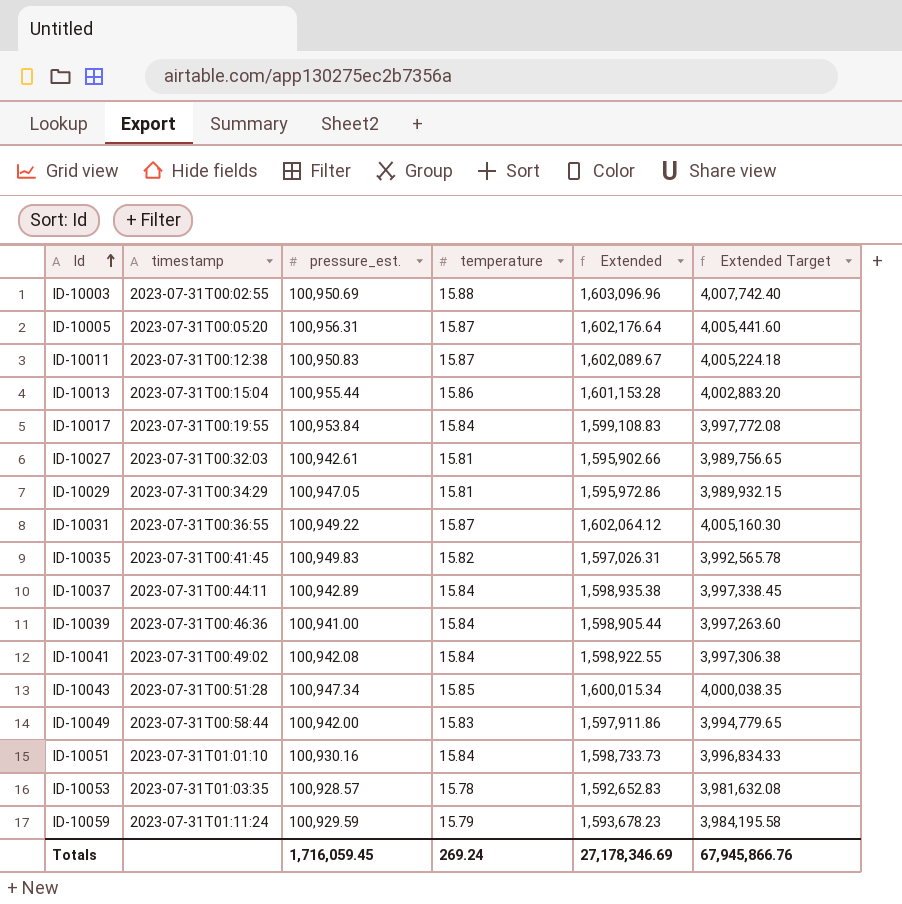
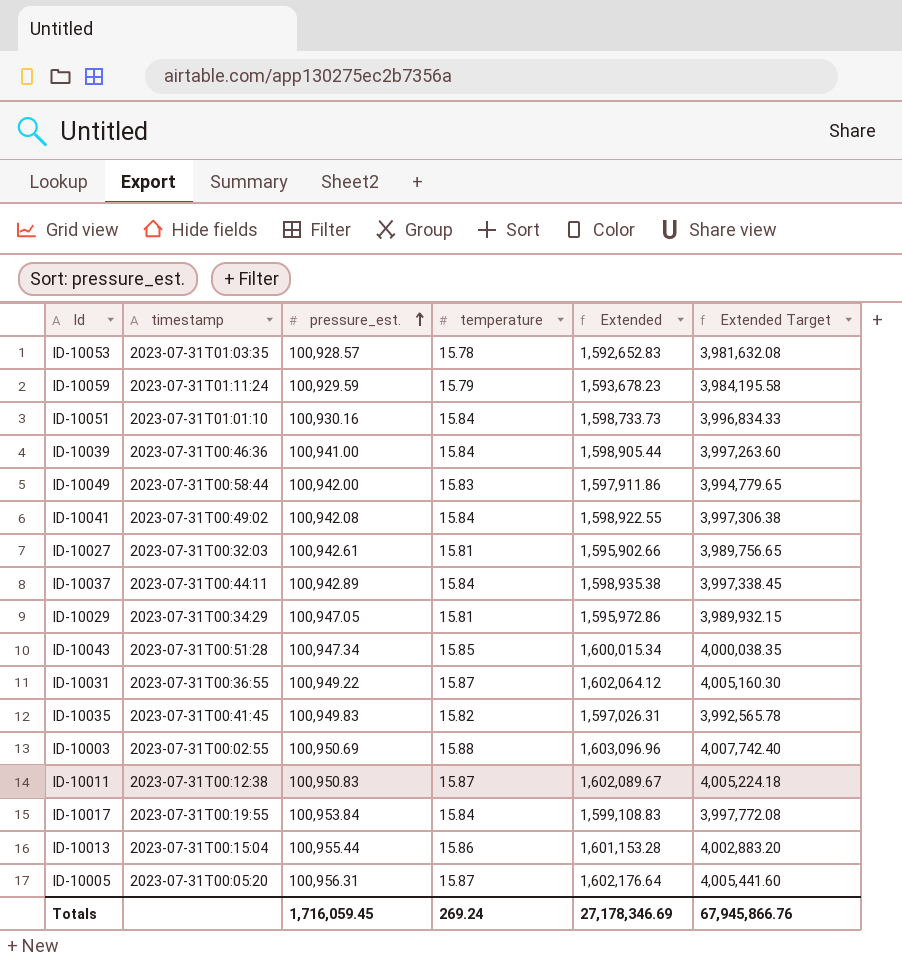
row order: Id ascending -> pressure_est. ascending

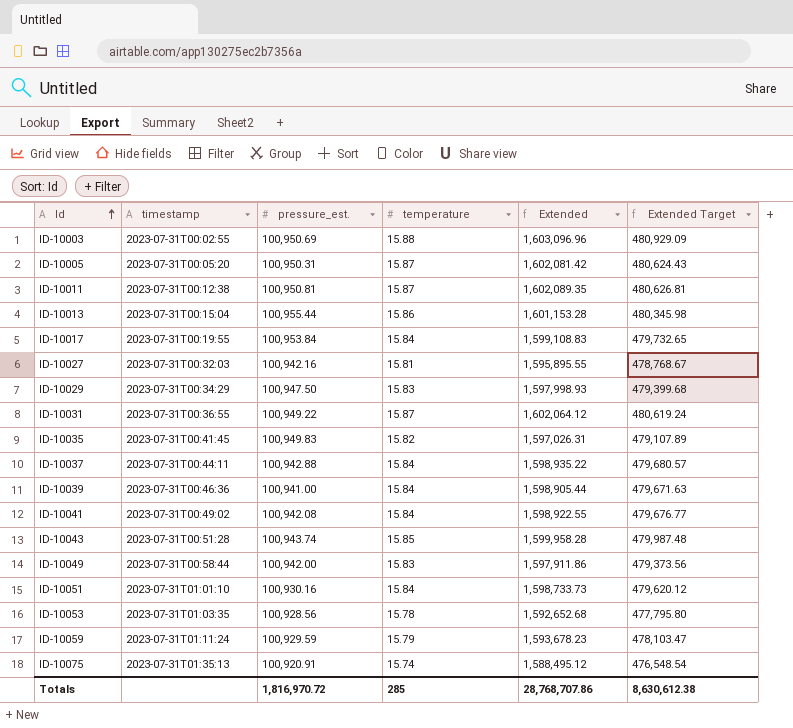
row order: pressure_est. ascending -> Id ascending
column Extended Target | formula: [Extended] * 2.5 -> [Extended] * 0.3
ID-10005 | pressure_est.: 100,956.31 -> 100,950.31
ID-10005 | Extended: 1,602,176.64 -> 1,602,081.42
ID-10011 | pressure_est.: 100,950.83 -> 100,950.81
ID-10011 | Extended: 1,602,089.67 -> 1,602,089.35
ID-10027 | pressure_est.: 100,942.61 -> 100,942.16
ID-10027 | Extended: 1,595,902.66 -> 1,595,895.55
ID-10029 | pressure_est.: 100,947.05 -> 100,947.50
ID-10029 | temperature: 15.81 -> 15.83
ID-10029 | Extended: 1,595,972.86 -> 1,597,998.93
ID-10037 | pressure_est.: 100,942.89 -> 100,942.88
ID-10037 | Extended: 1,598,935.38 -> 1,598,935.22
ID-10043 | pressure_est.: 100,947.34 -> 100,943.74
ID-10043 | Extended: 1,600,015.34 -> 1,599,958.28
ID-10053 | pressure_est.: 100,928.57 -> 100,928.56
ID-10053 | Extended: 1,592,652.83 -> 1,592,652.68
row ID-10075: none -> 2023-07-31T01:35:13 | 100,920.91 | 15.74 | 1,588,495.12 | 476,548.54
Totals | pressure_est.: 1,716,059.45 -> 1,816,970.72
Totals | temperature: 269.24 -> 285
Totals | Extended: 27,178,346.69 -> 28,768,707.86
Totals | Extended Target: 67,945,866.76 -> 8,630,612.38

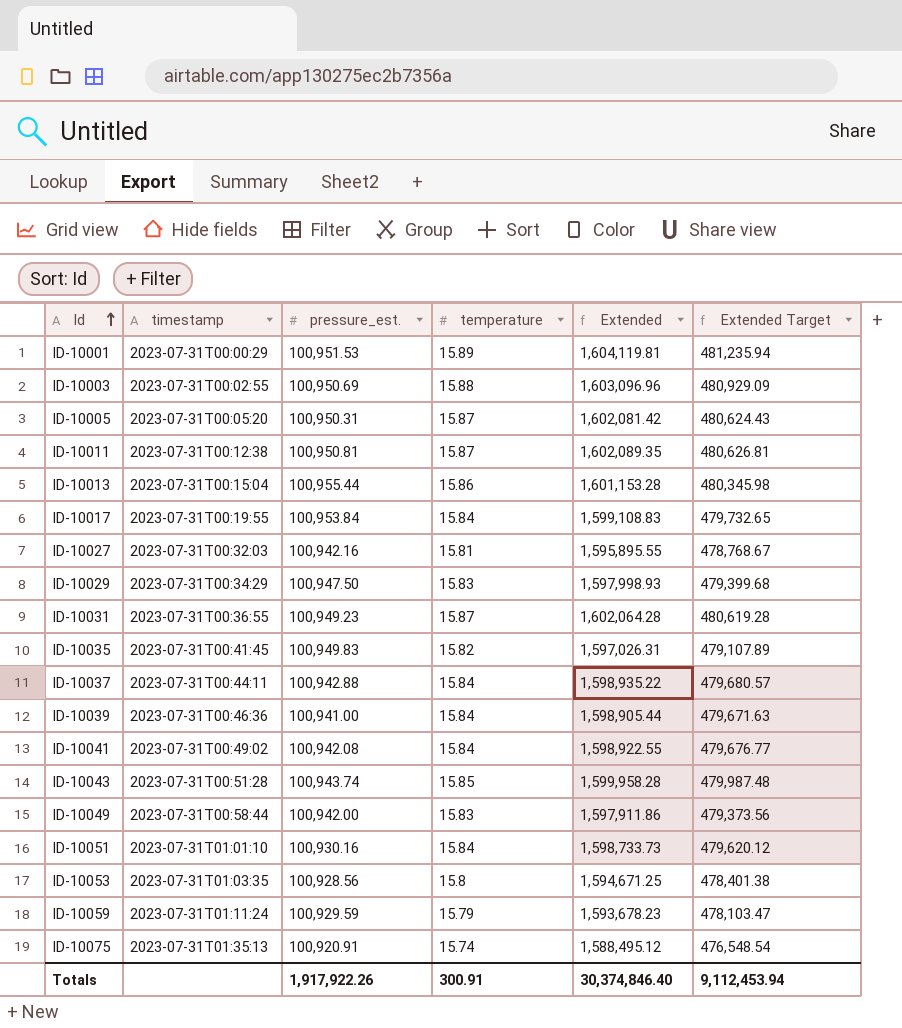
row ID-10001: none -> 2023-07-31T00:00:29 | 100,951.53 | 15.89 | 1,604,119.81 | 481,235.94
ID-10031 | pressure_est.: 100,949.22 -> 100,949.23
ID-10031 | Extended: 1,602,064.12 -> 1,602,064.28
ID-10031 | Extended Target: 480,619.24 -> 480,619.28
ID-10053 | temperature: 15.78 -> 15.8
ID-10053 | Extended: 1,592,652.68 -> 1,594,671.25
ID-10053 | Extended Target: 477,795.80 -> 478,401.38
Totals | pressure_est.: 1,816,970.72 -> 1,917,922.26
Totals | temperature: 285 -> 300.91
Totals | Extended: 28,768,707.86 -> 30,374,846.40
Totals | Extended Target: 8,630,612.38 -> 9,112,453.94

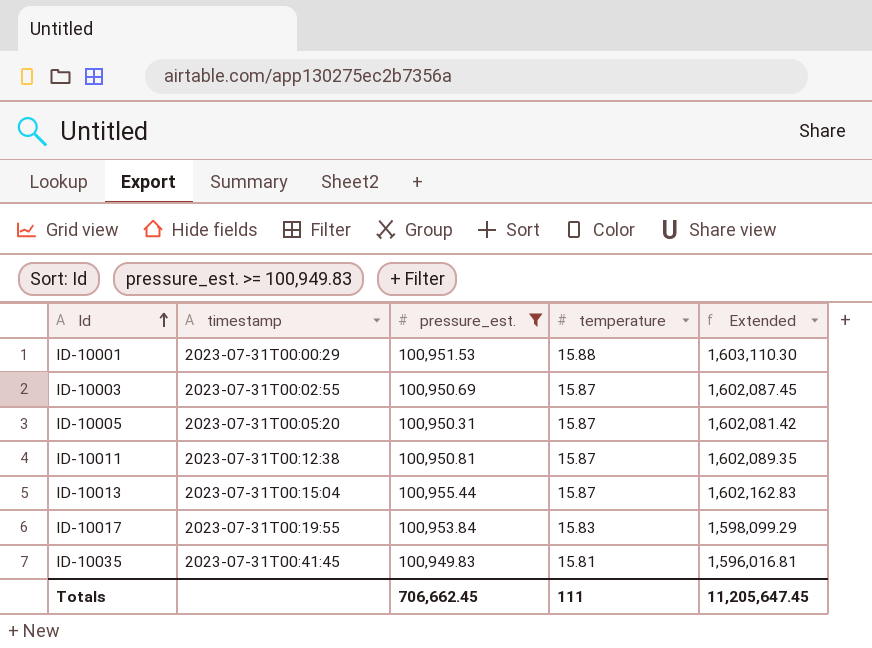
filter: none -> pressure_est. >= 100,949.83
column Extended Target | formula: [Extended] * 0.3 -> none
ID-10001 | temperature: 15.89 -> 15.88
ID-10001 | Extended: 1,604,119.81 -> 1,603,110.30
ID-10003 | temperature: 15.88 -> 15.87
ID-10003 | Extended: 1,603,096.96 -> 1,602,087.45
ID-10013 | temperature: 15.86 -> 15.87
ID-10013 | Extended: 1,601,153.28 -> 1,602,162.83
ID-10017 | temperature: 15.84 -> 15.83
ID-10017 | Extended: 1,599,108.83 -> 1,598,099.29
ID-10035 | temperature: 15.82 -> 15.81
ID-10035 | Extended: 1,597,026.31 -> 1,596,016.81
Totals | pressure_est.: 1,917,922.26 -> 706,662.45
Totals | temperature: 300.91 -> 111
Totals | Extended: 30,374,846.40 -> 11,205,647.45

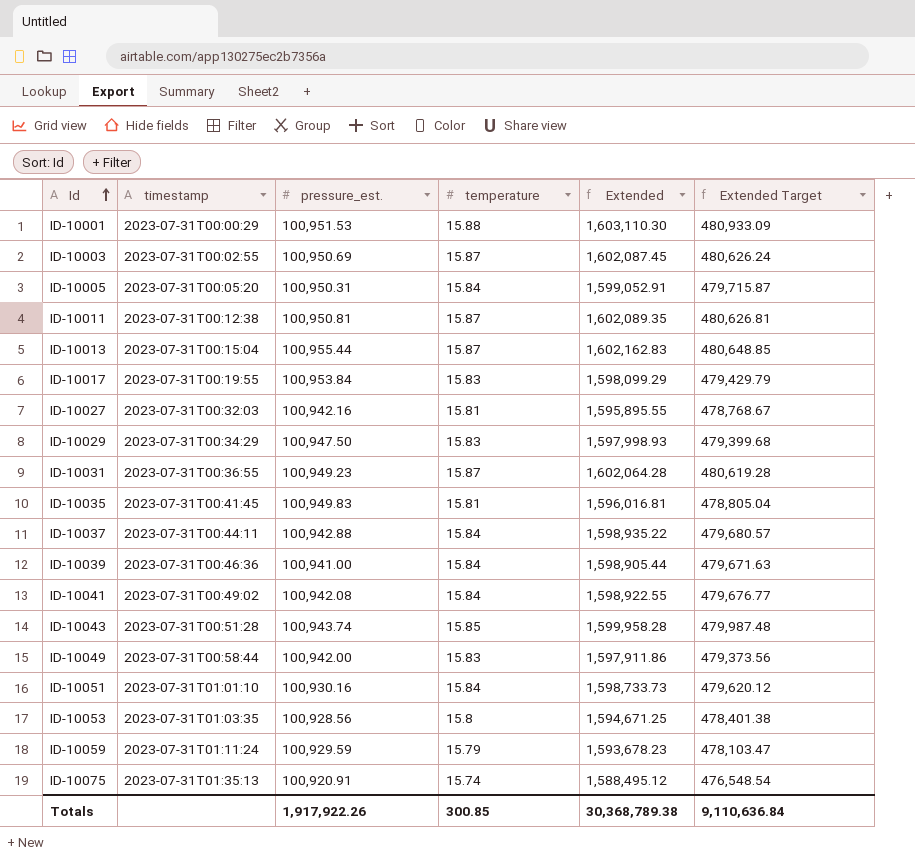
filter: pressure_est. >= 100,949.83 -> none
column Extended Target | formula: none -> [Extended] * 0.3
ID-10005 | temperature: 15.87 -> 15.84
ID-10005 | Extended: 1,602,081.42 -> 1,599,052.91
Totals | pressure_est.: 706,662.45 -> 1,917,922.26
Totals | temperature: 111 -> 300.85
Totals | Extended: 11,205,647.45 -> 30,368,789.38

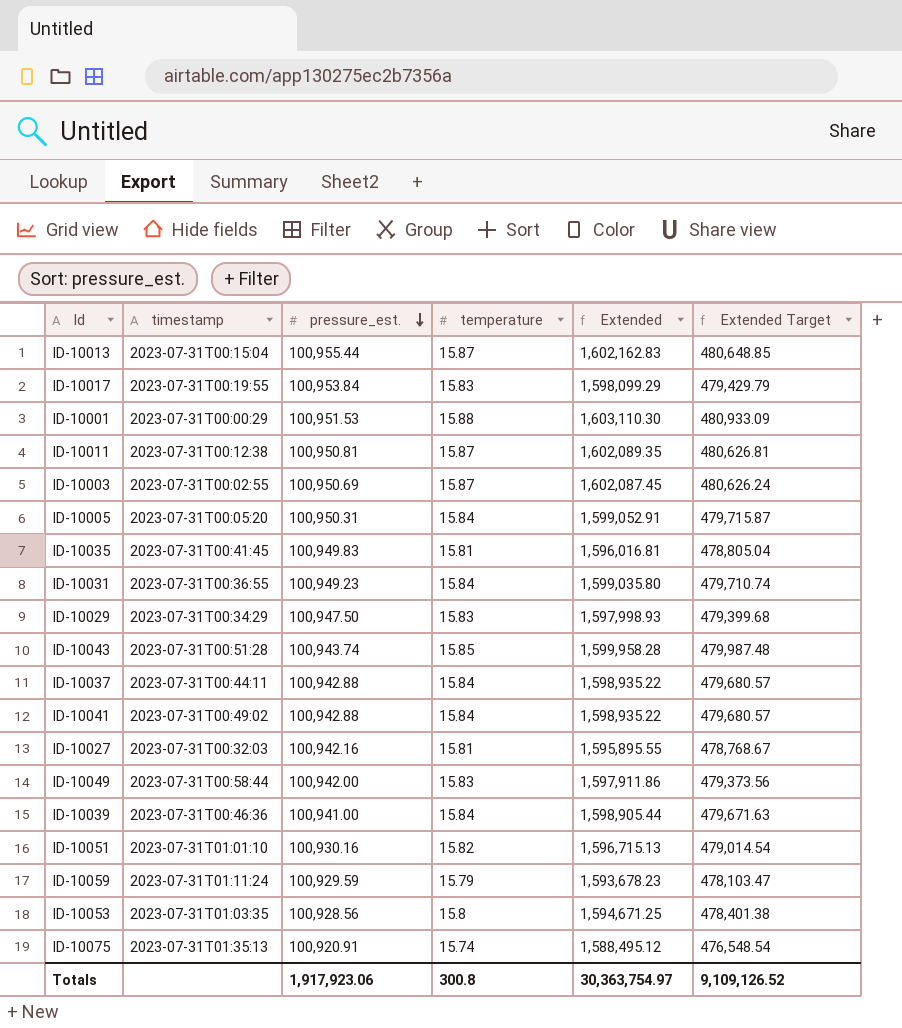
row order: Id ascending -> pressure_est. descending
ID-10031 | temperature: 15.87 -> 15.84
ID-10031 | Extended: 1,602,064.28 -> 1,599,035.80
ID-10031 | Extended Target: 480,619.28 -> 479,710.74
ID-10041 | pressure_est.: 100,942.08 -> 100,942.88
ID-10041 | Extended: 1,598,922.55 -> 1,598,935.22
ID-10041 | Extended Target: 479,676.77 -> 479,680.57
ID-10051 | temperature: 15.84 -> 15.82
ID-10051 | Extended: 1,598,733.73 -> 1,596,715.13
ID-10051 | Extended Target: 479,620.12 -> 479,014.54
Totals | pressure_est.: 1,917,922.26 -> 1,917,923.06
Totals | temperature: 300.85 -> 300.8
Totals | Extended: 30,368,789.38 -> 30,363,754.97
Totals | Extended Target: 9,110,636.84 -> 9,109,126.52

